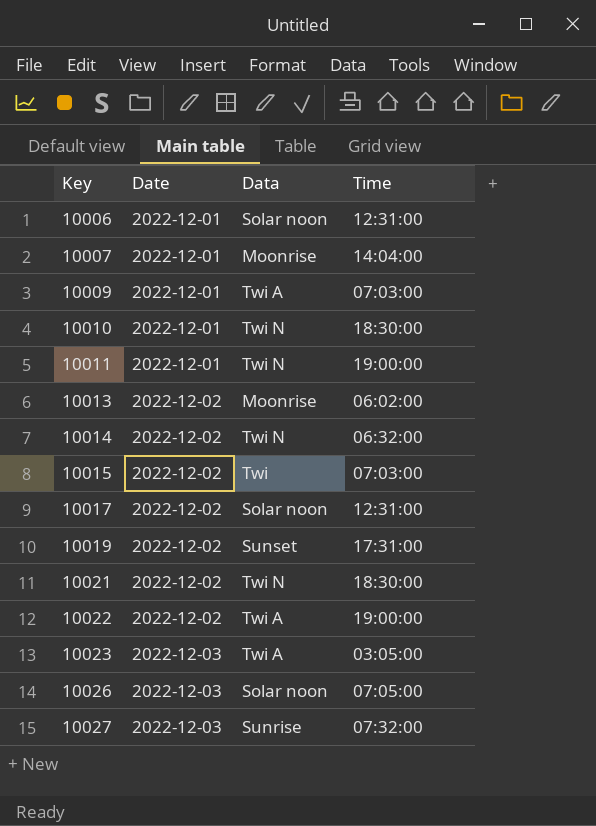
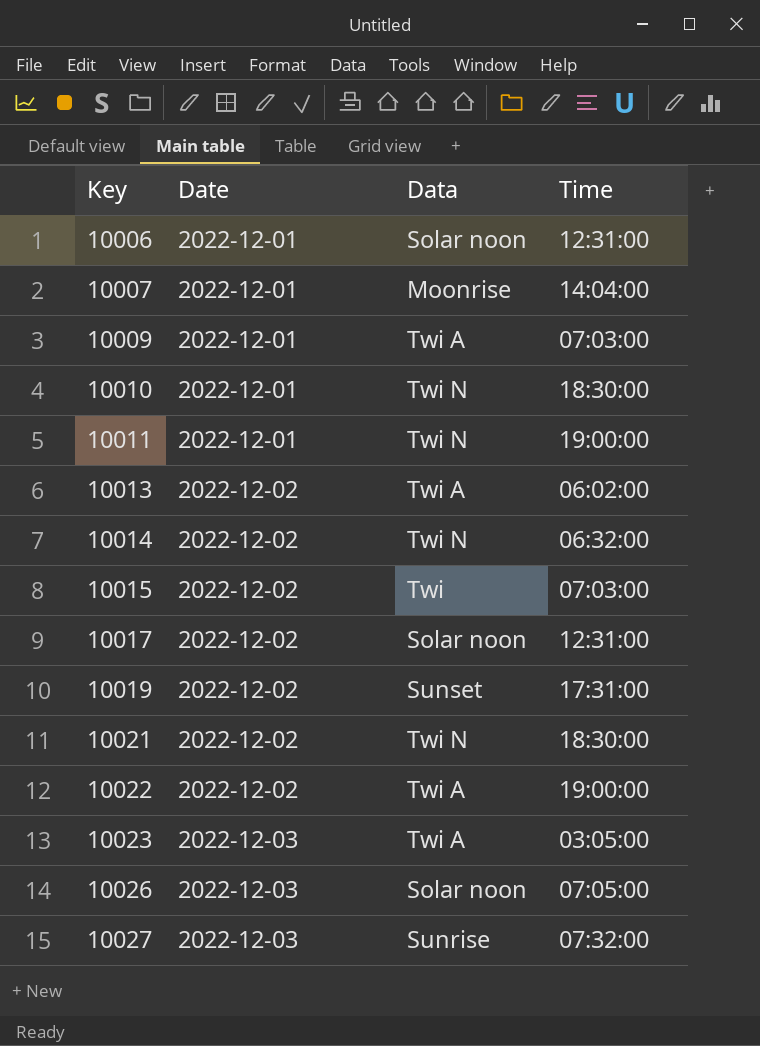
10013 | Data: Moonrise -> Twi A

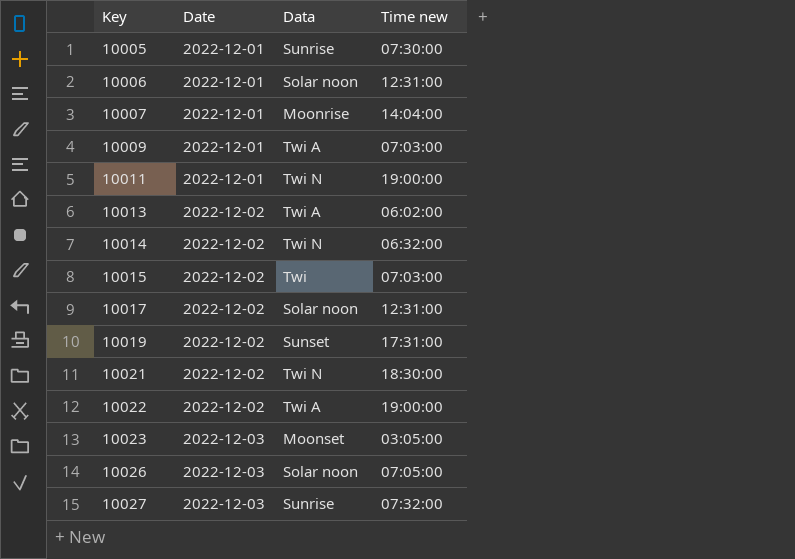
column name: Time -> Time new
row 10010: 2022-12-01 | Twi N | 18:30:00 -> none
row 10005: none -> 2022-12-01 | Sunrise | 07:30:00
10023 | Data: Twi A -> Moonset

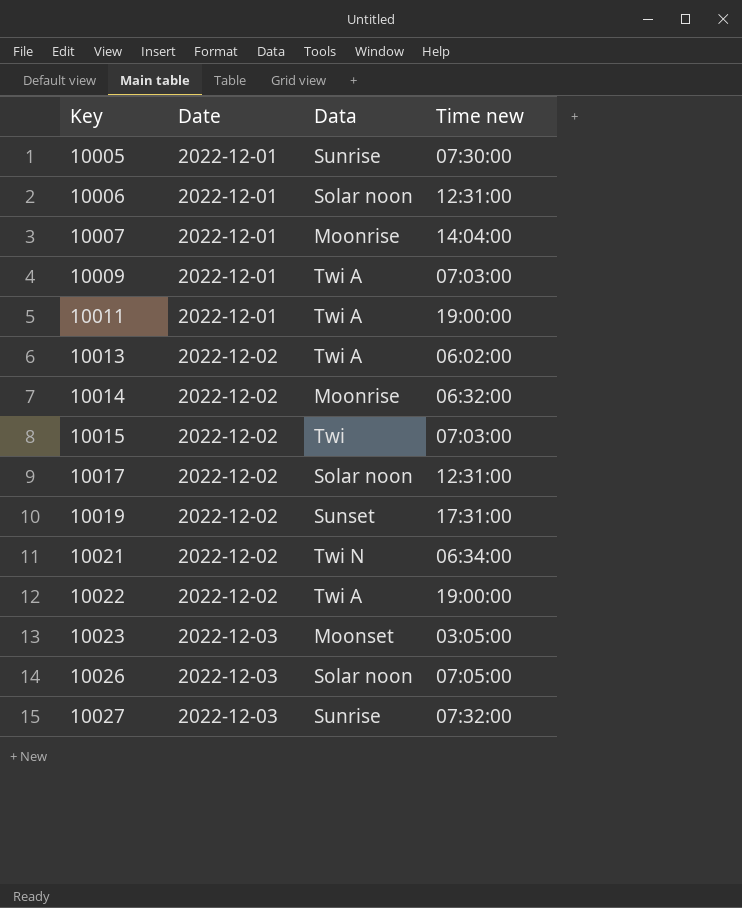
10011 | Data: Twi N -> Twi A
10014 | Data: Twi N -> Moonrise
10021 | Time new: 18:30:00 -> 06:34:00

